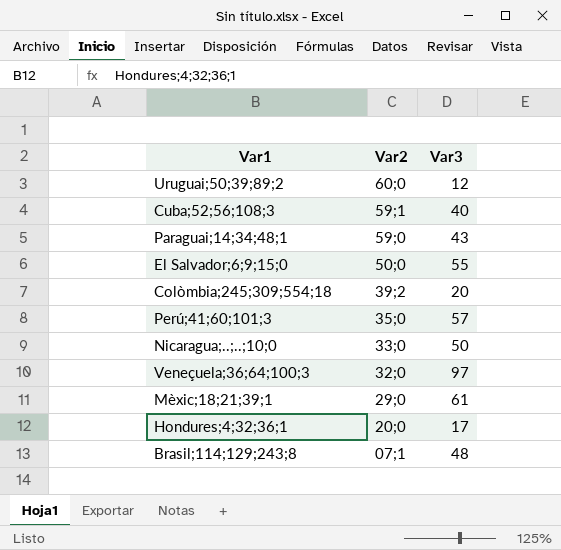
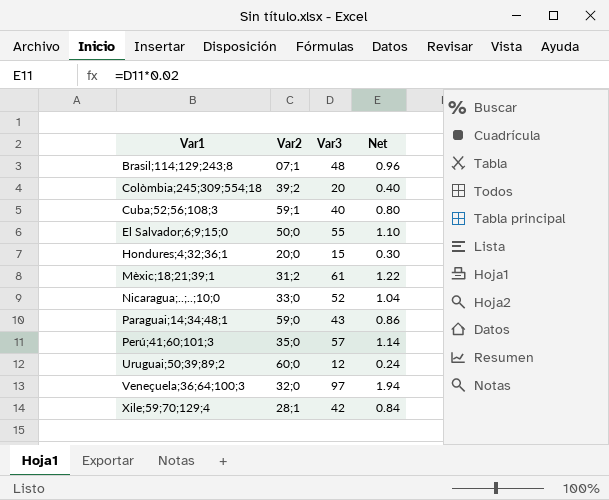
row order: Var2 descending -> Var1 ascending
column Net | formula: none -> [Var3] * 0.02
Hondures;4;32;36;1 | Var3: 17 -> 15
Mèxic;18;21;39;1 | Var2: 29;0 -> 31;2
Nicaragua;..;..;10;0 | Var3: 50 -> 52
row Xile;59;70;129;4: none -> 28;1 | 42 | 0.84

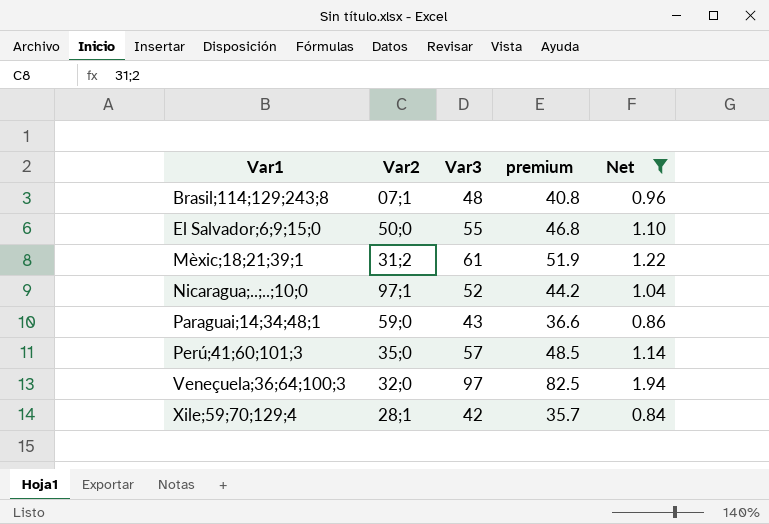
filter: none -> Net >= 0.84
column premium | formula: none -> [Var3] * 0.85
Nicaragua;..;..;10;0 | Var2: 33;0 -> 97;1

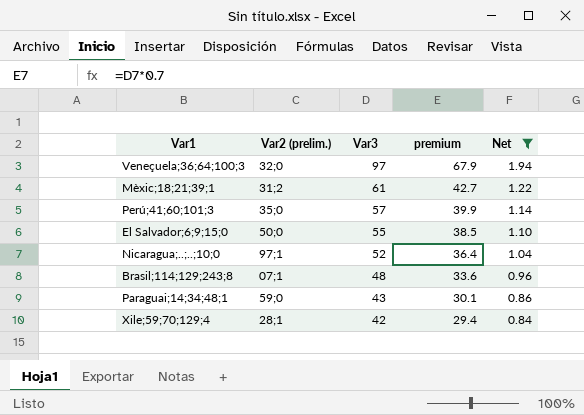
row order: Var1 ascending -> Var3 descending
column name: Var2 -> Var2 (prelim.)
column premium | formula: [Var3] * 0.85 -> [Var3] * 0.7

